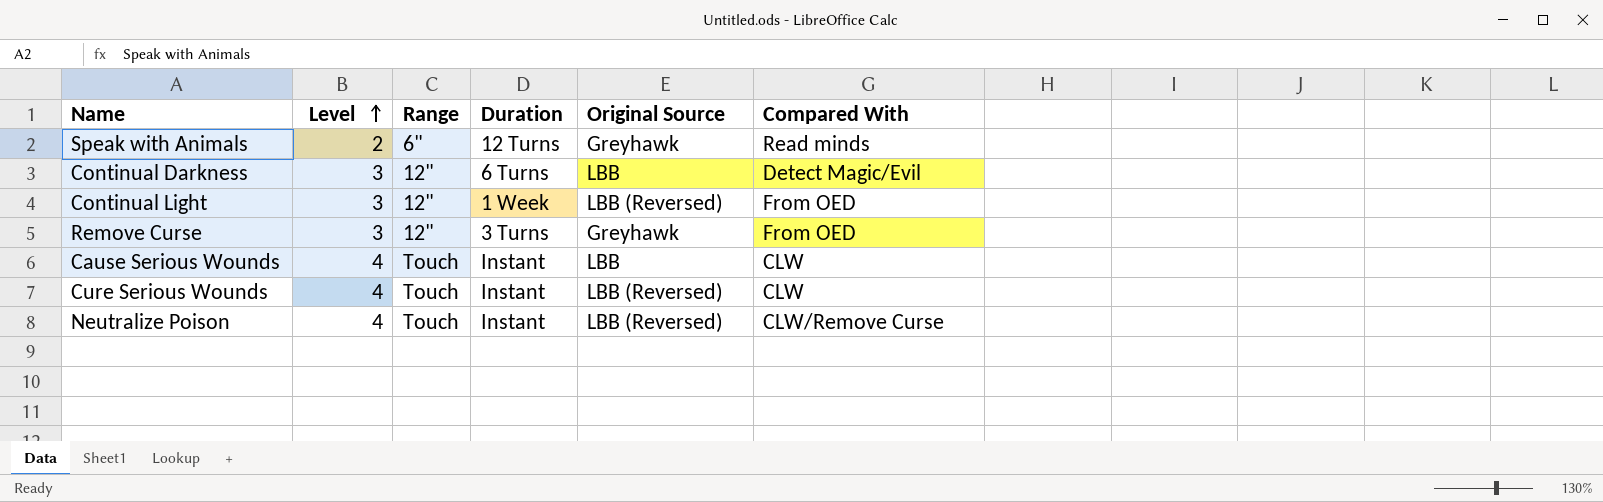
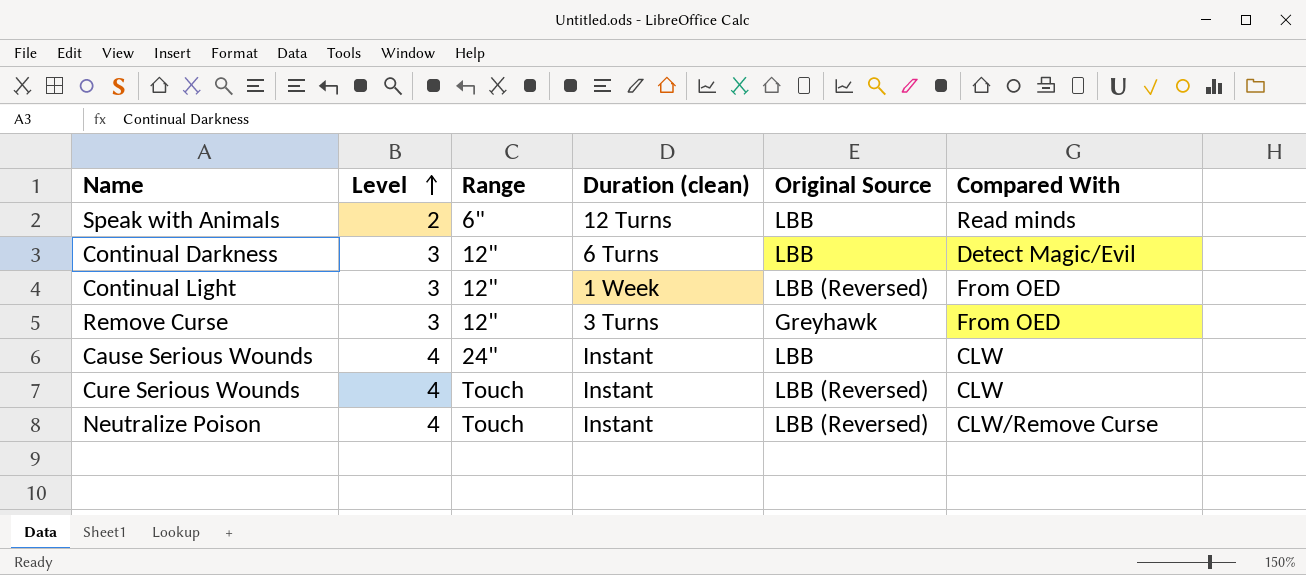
column name: Duration -> Duration (clean)
Speak with Animals | Original Source: Greyhawk -> LBB
Cause Serious Wounds | Range: Touch -> 24"

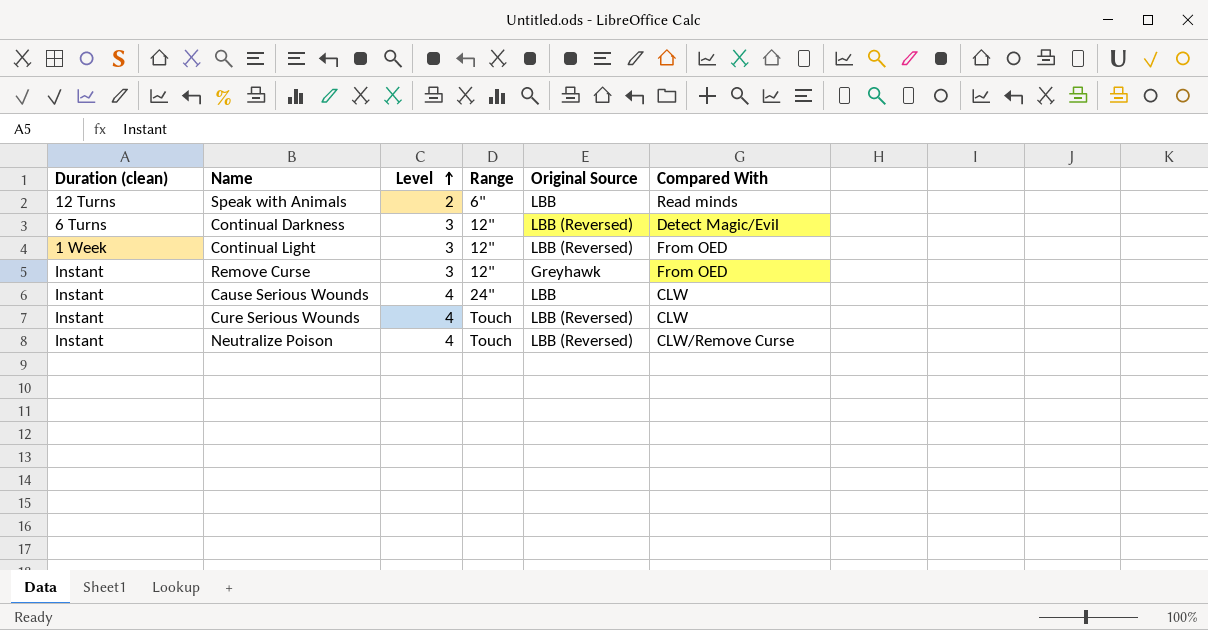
column Duration (clean) | position: 4 -> 1
Continual Darkness | Original Source: LBB -> LBB (Reversed)
Remove Curse | Duration (clean): 3 Turns -> Instant

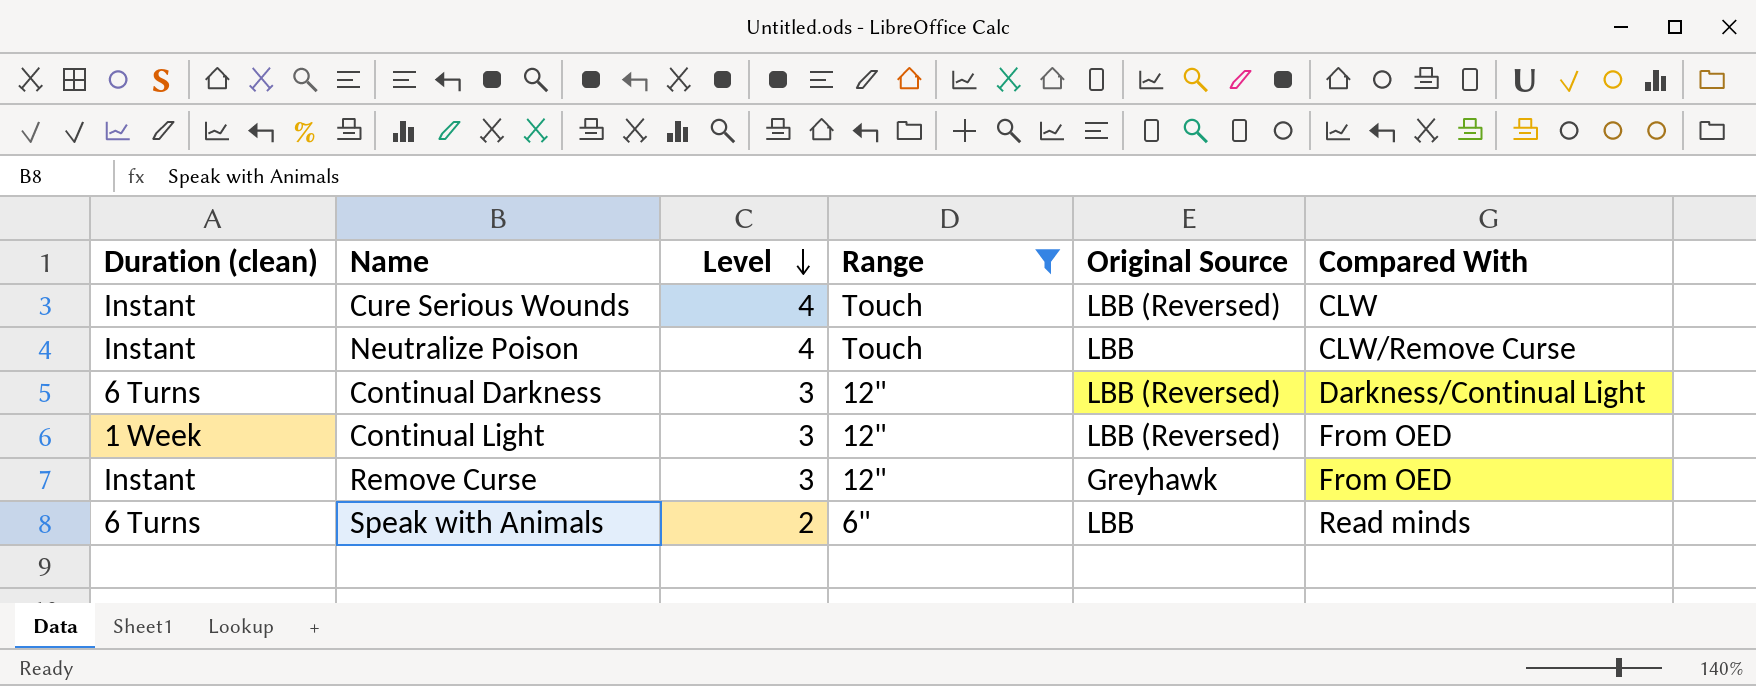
filter: none -> Range != 24"
row order: Level ascending -> Level descending
Neutralize Poison | Original Source: LBB (Reversed) -> LBB
Continual Darkness | Compared With: Detect Magic/Evil -> Darkness/Continual Light
Speak with Animals | Duration (clean): 12 Turns -> 6 Turns

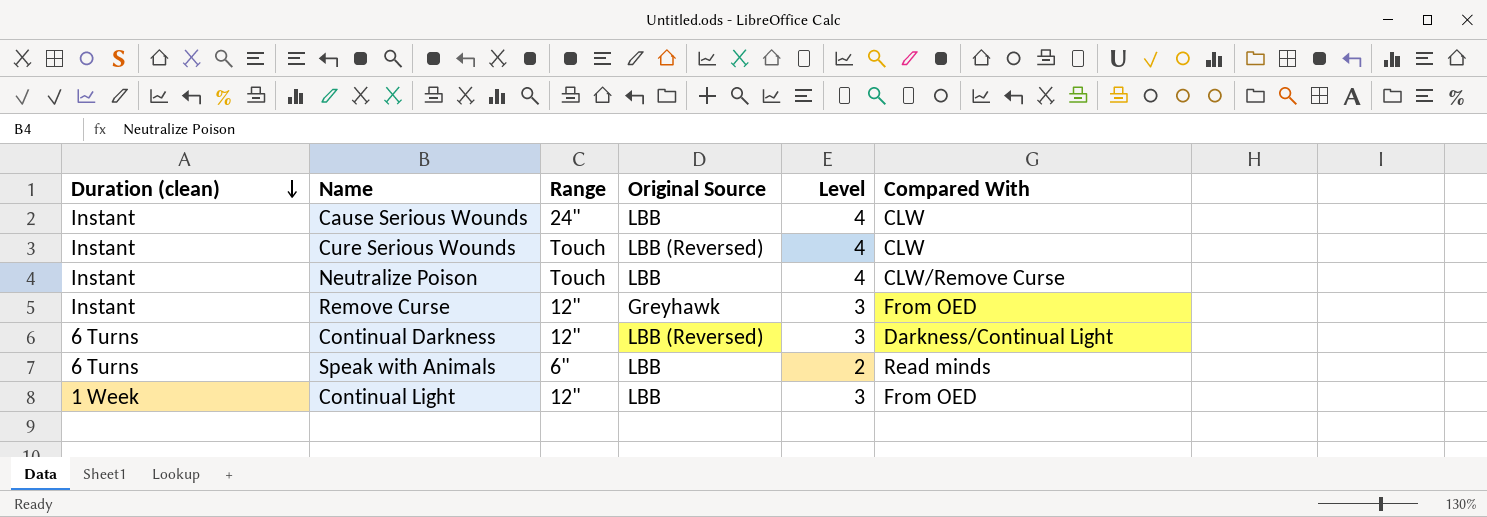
filter: Range != 24" -> none
row order: Level descending -> Duration (clean) descending
column Level | position: 3 -> 5
Continual Light | Original Source: LBB (Reversed) -> LBB

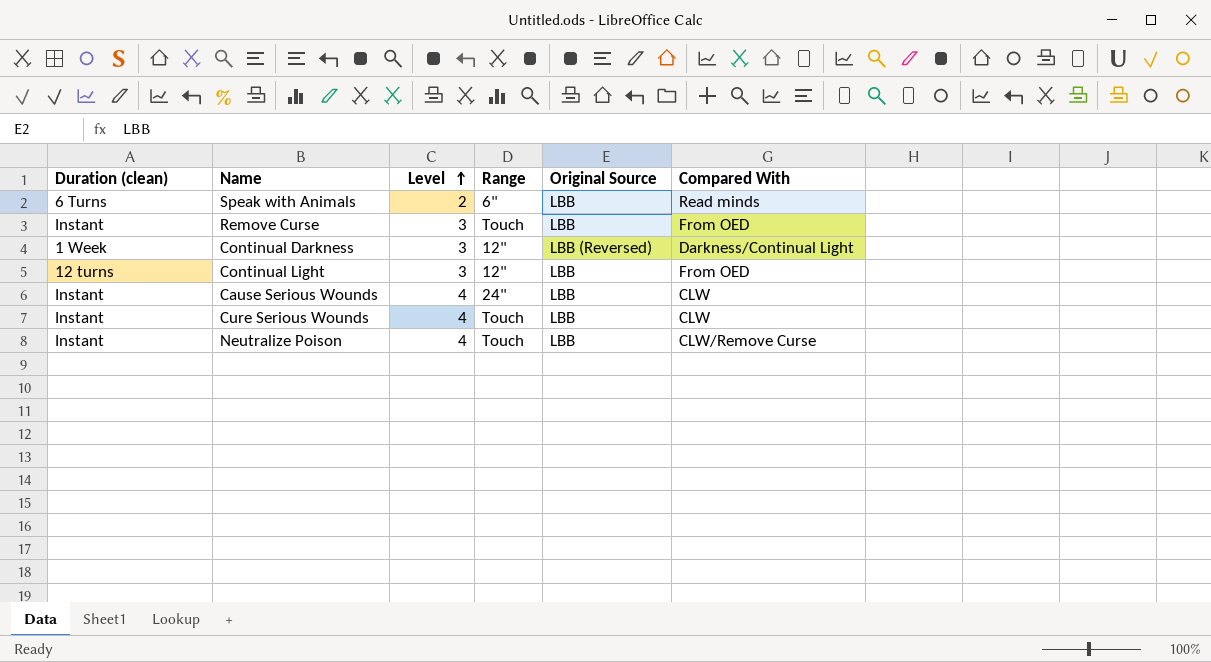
row order: Duration (clean) descending -> Level ascending
column Level | position: 5 -> 3
Remove Curse | Range: 12" -> Touch
Remove Curse | Original Source: Greyhawk -> LBB
Continual Darkness | Duration (clean): 6 Turns -> 1 Week
Continual Light | Duration (clean): 1 Week -> 12 turns
Cure Serious Wounds | Original Source: LBB (Reversed) -> LBB

